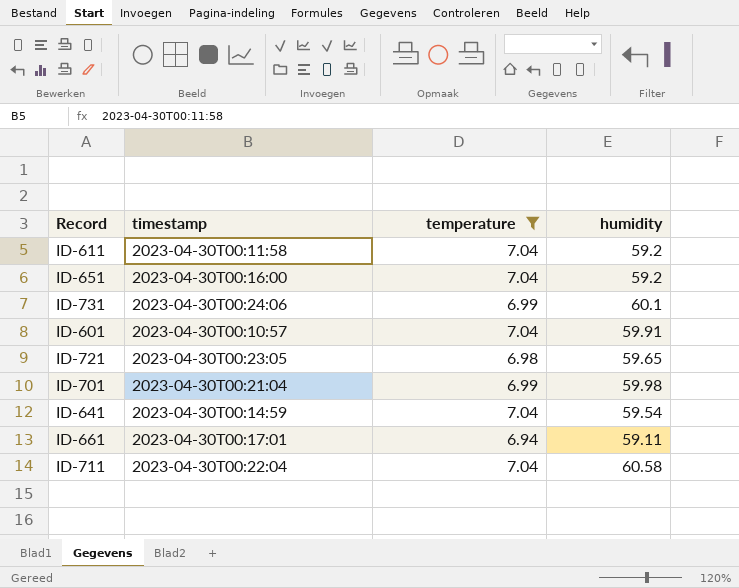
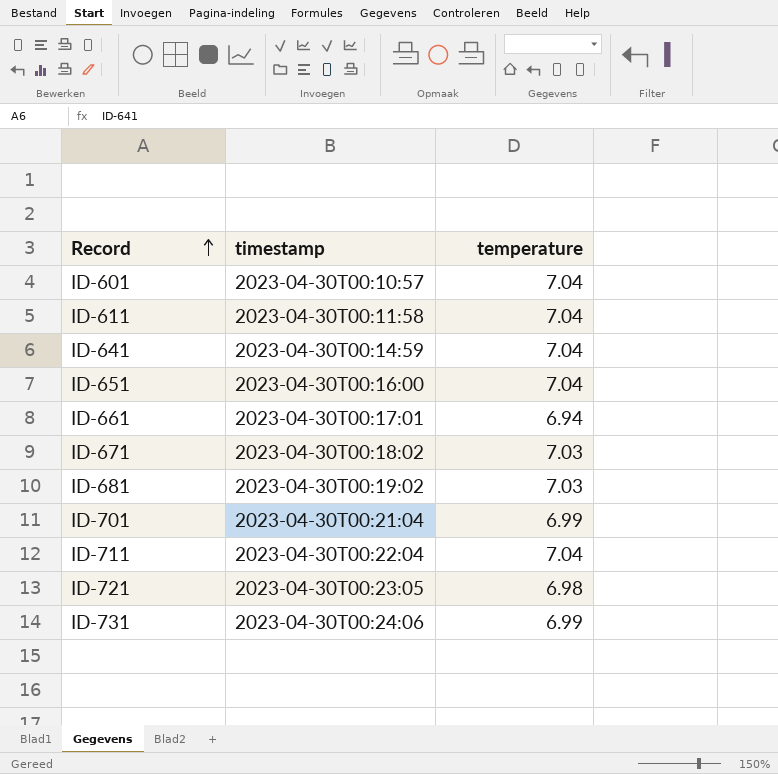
filter: temperature != 7.03 -> none
row order: none -> Record ascending
column humidity | position: 4 -> none

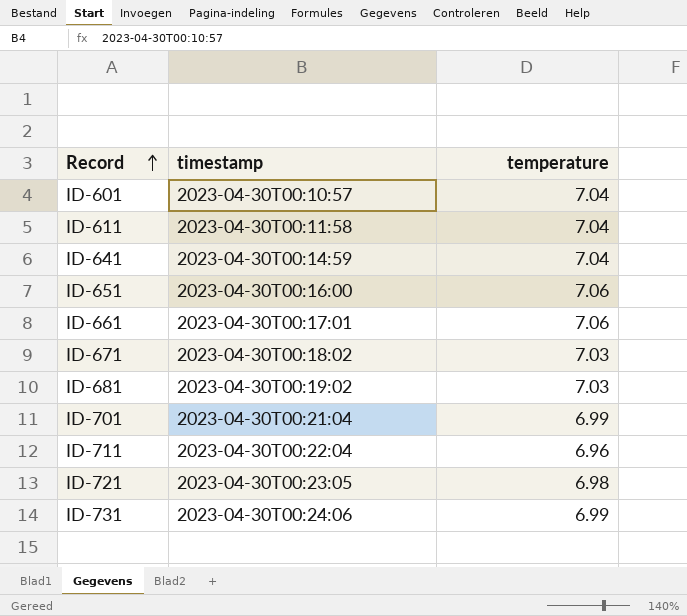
ID-651 | temperature: 7.04 -> 7.06
ID-661 | temperature: 6.94 -> 7.06
ID-711 | temperature: 7.04 -> 6.96

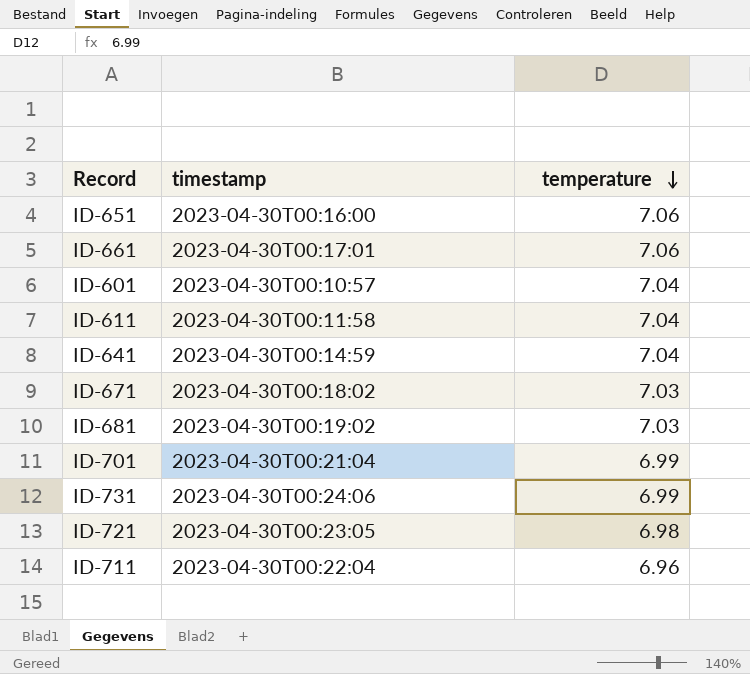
row order: Record ascending -> temperature descending

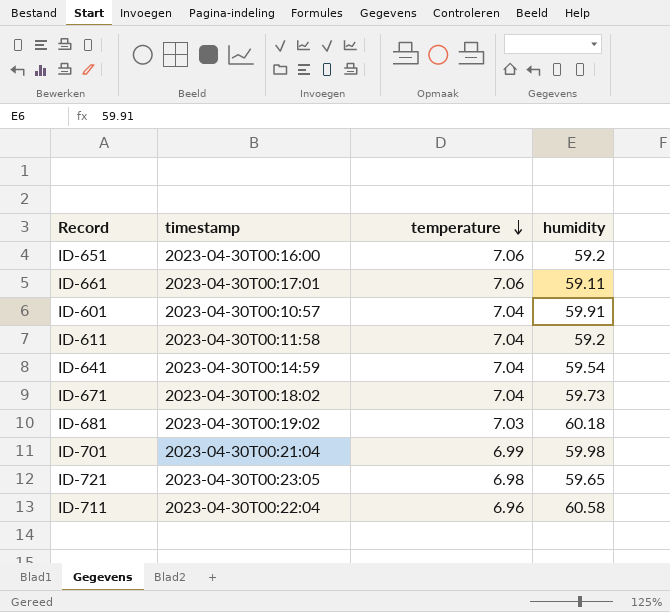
column humidity | position: none -> 4
row ID-731: 2023-04-30T00:24:06 | 6.99 -> none
ID-671 | temperature: 7.03 -> 7.04

